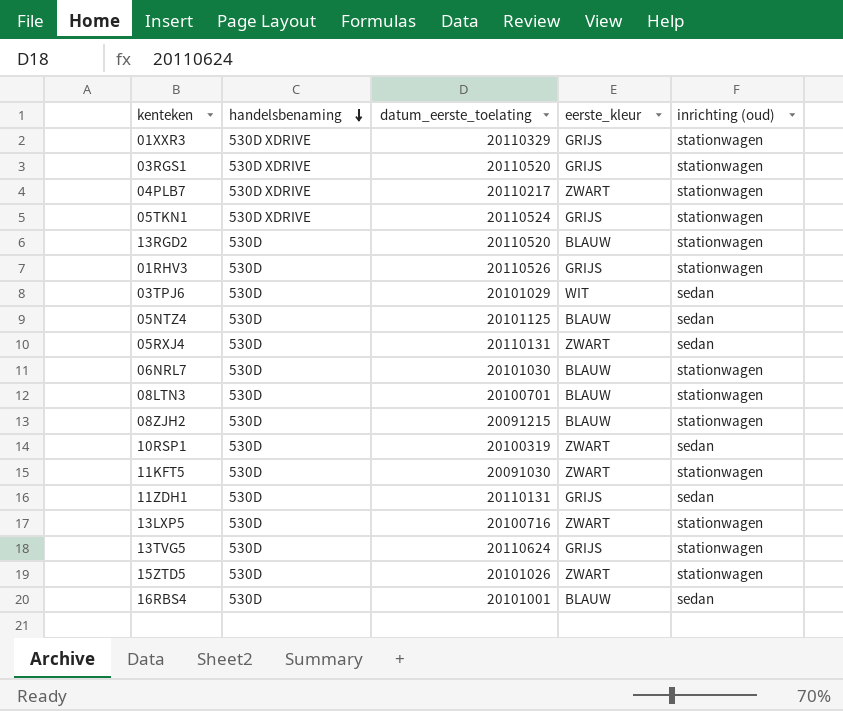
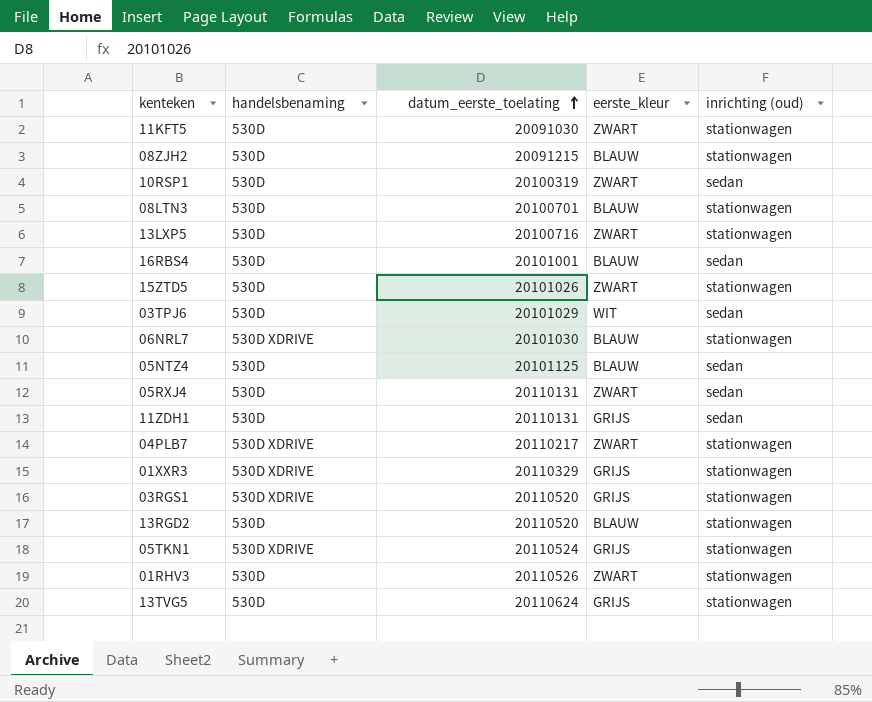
row order: handelsbenaming descending -> datum_eerste_toelating ascending
06NRL7 | handelsbenaming: 530D -> 530D XDRIVE
01RHV3 | eerste_kleur: GRIJS -> ZWART

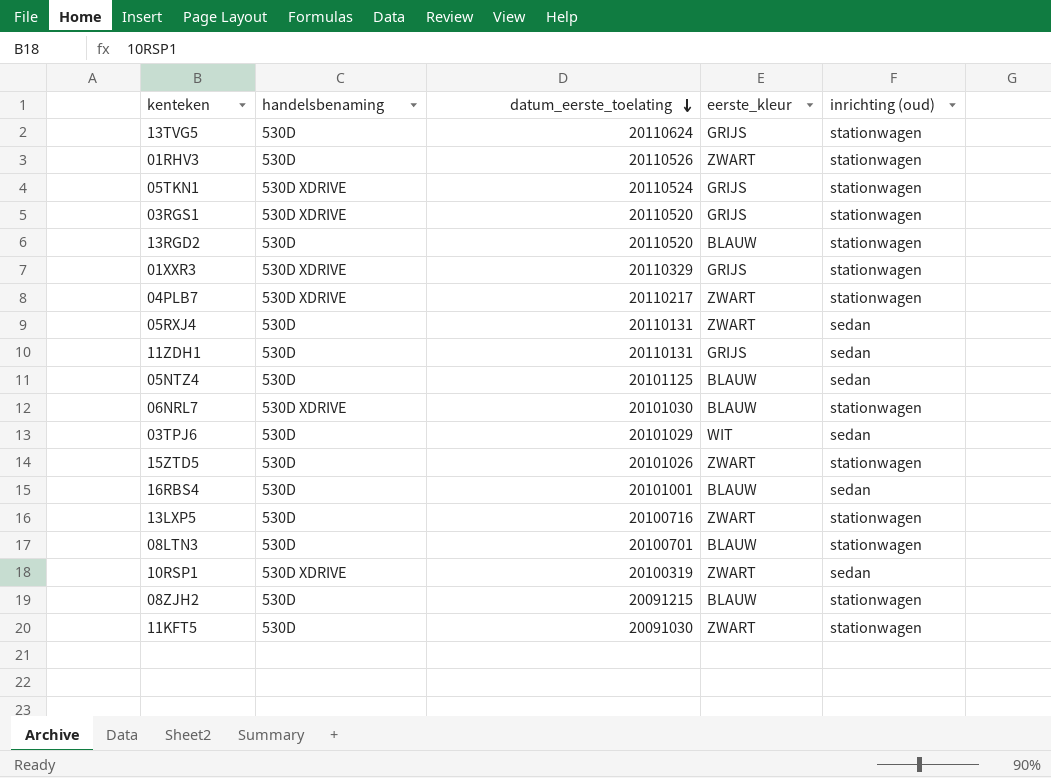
row order: datum_eerste_toelating ascending -> datum_eerste_toelating descending
10RSP1 | handelsbenaming: 530D -> 530D XDRIVE

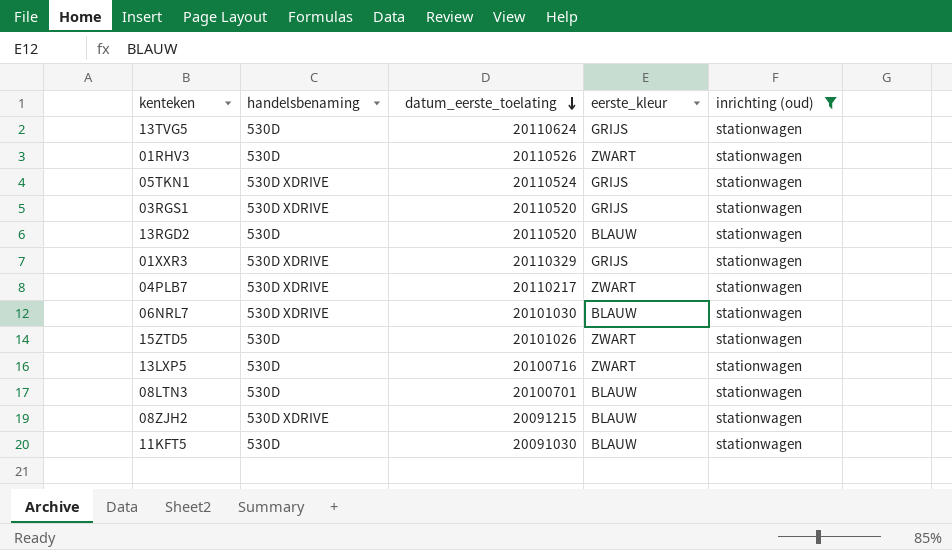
filter: none -> inrichting (oud) = stationwagen
08ZJH2 | handelsbenaming: 530D -> 530D XDRIVE
11KFT5 | eerste_kleur: ZWART -> BLAUW

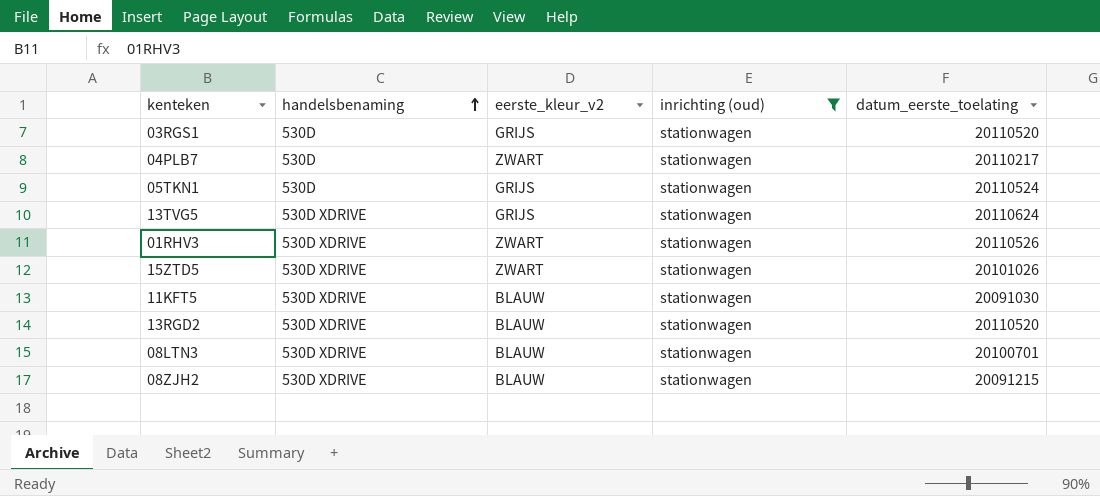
row order: datum_eerste_toelating descending -> handelsbenaming ascending
column name: eerste_kleur -> eerste_kleur_v2
column datum_eerste_toelating | position: 3 -> 5
row 01XXR3: 530D XDRIVE | 20110329 | GRIJS | stationwagen -> none
row 06NRL7: 530D XDRIVE | 20101030 | BLAUW | stationwagen -> none
row 13LXP5: 530D | 20100716 | ZWART | stationwagen -> none
03RGS1 | handelsbenaming: 530D XDRIVE -> 530D
04PLB7 | handelsbenaming: 530D XDRIVE -> 530D
05TKN1 | handelsbenaming: 530D XDRIVE -> 530D
13TVG5 | handelsbenaming: 530D -> 530D XDRIVE
01RHV3 | handelsbenaming: 530D -> 530D XDRIVE
15ZTD5 | handelsbenaming: 530D -> 530D XDRIVE
11KFT5 | handelsbenaming: 530D -> 530D XDRIVE
13RGD2 | handelsbenaming: 530D -> 530D XDRIVE
08LTN3 | handelsbenaming: 530D -> 530D XDRIVE

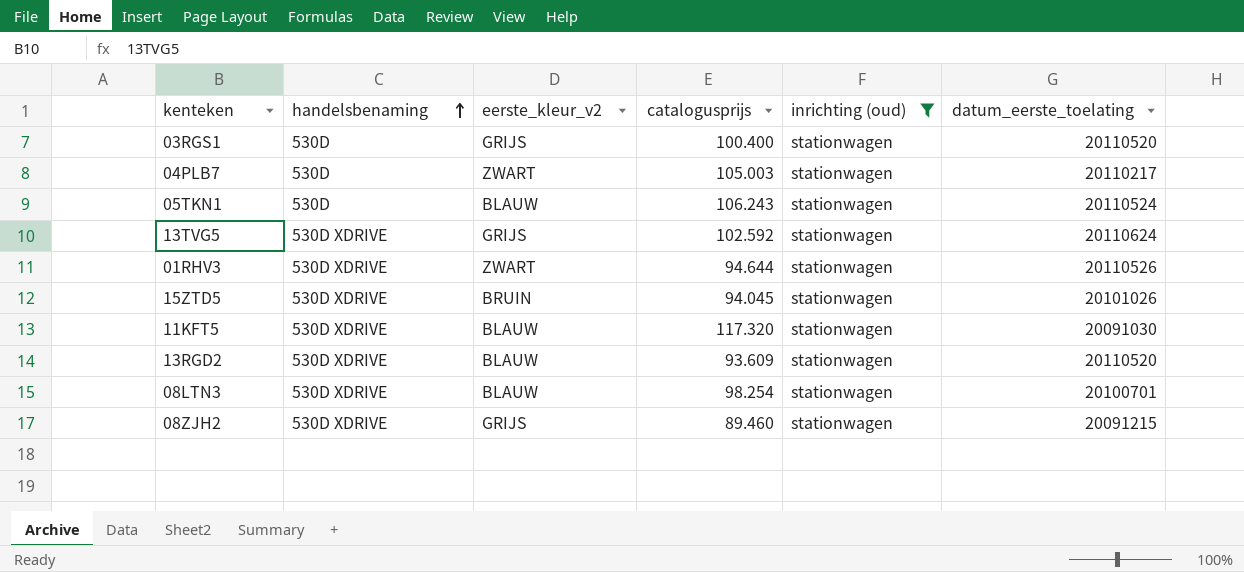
column catalogusprijs | position: none -> 4
05TKN1 | eerste_kleur_v2: GRIJS -> BLAUW
15ZTD5 | eerste_kleur_v2: ZWART -> BRUIN
08ZJH2 | eerste_kleur_v2: BLAUW -> GRIJS

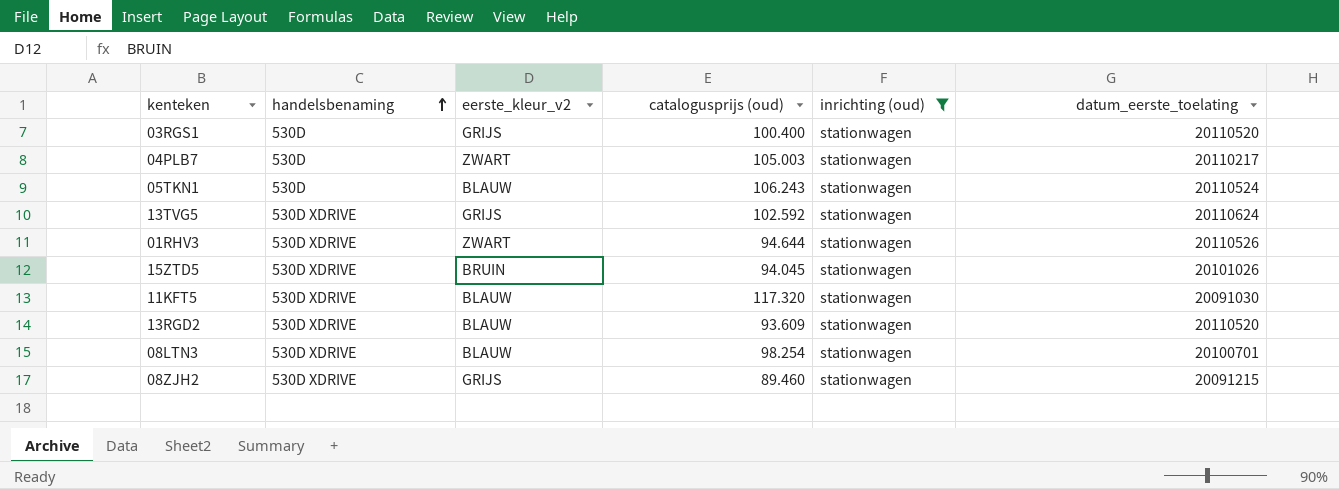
column name: catalogusprijs -> catalogusprijs (oud)

